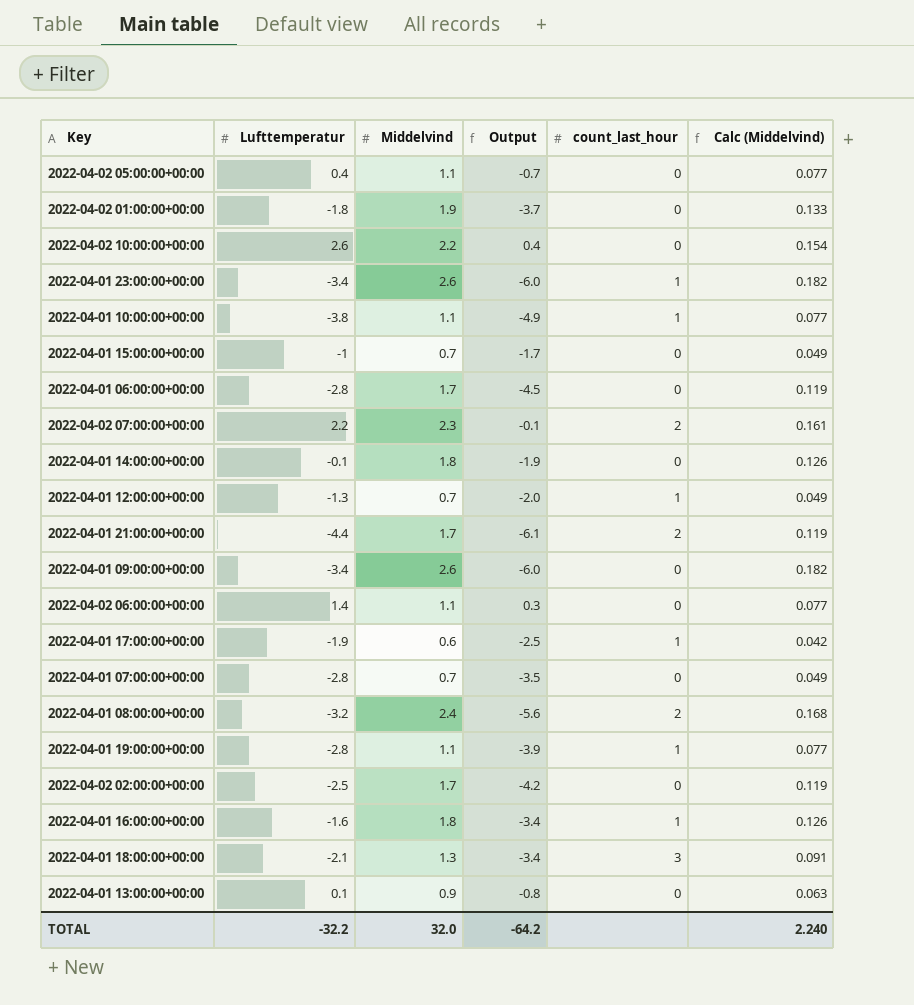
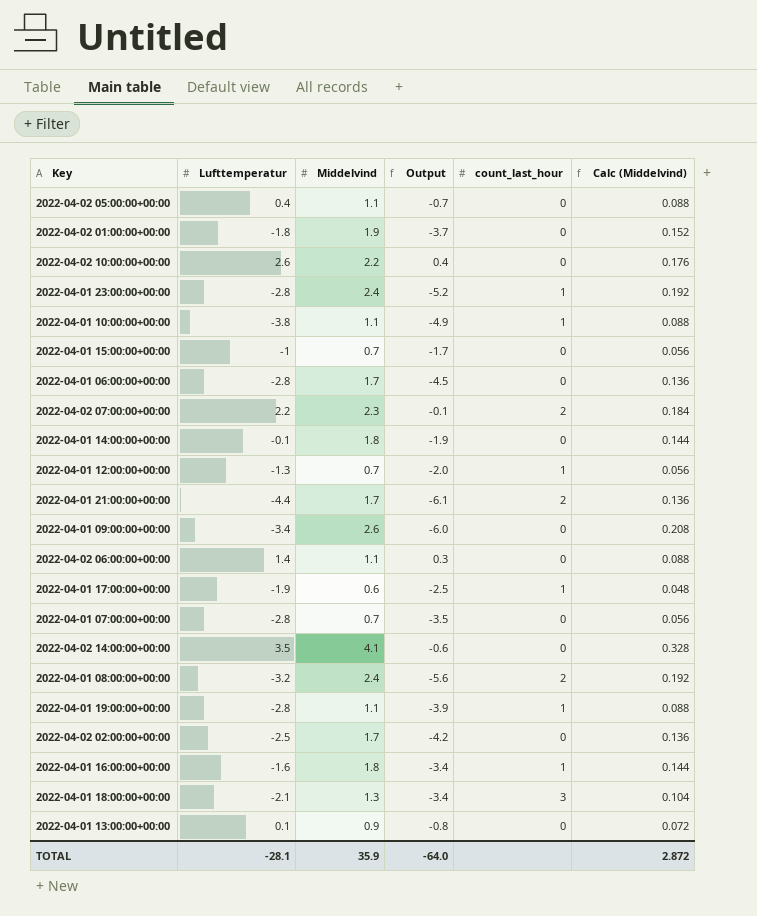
column Calc (Middelvind) | formula: [Middelvind] * 0.07 -> [Middelvind] * 0.08
2022-04-01 23:00:00+00:00 | Lufttemperatur: -3.4 -> -2.8
2022-04-01 23:00:00+00:00 | Middelvind: 2.6 -> 2.4
2022-04-01 23:00:00+00:00 | Output: -6.0 -> -5.2
row 2022-04-02 14:00:00+00:00: none -> 3.5 | 4.1 | -0.6 | 0 | 0.328
TOTAL | Lufttemperatur: -32.2 -> -28.1
TOTAL | Middelvind: 32.0 -> 35.9
TOTAL | Output: -64.2 -> -64.0
TOTAL | Calc (Middelvind): 2.240 -> 2.872

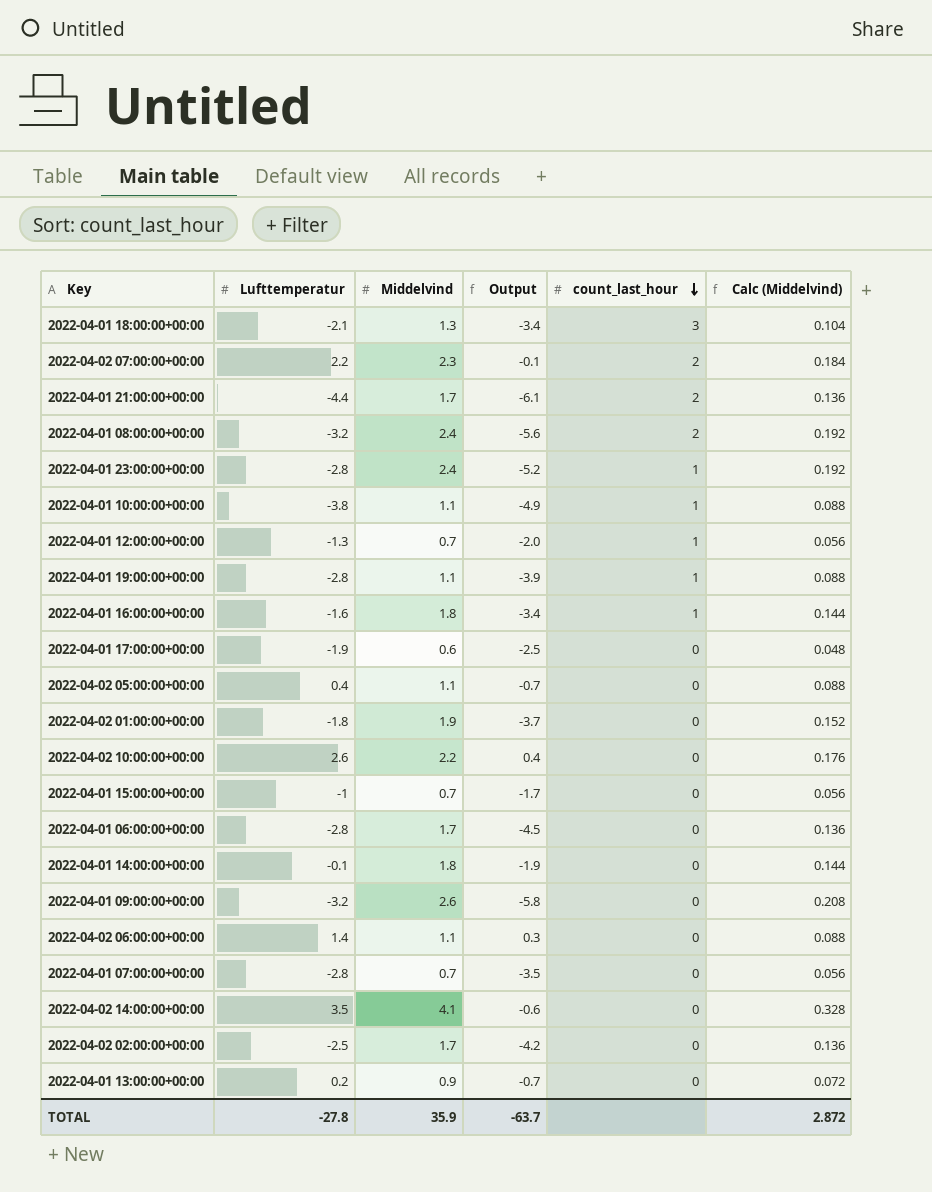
row order: none -> count_last_hour descending
2022-04-01 17:00:00+00:00 | count_last_hour: 1 -> 0
2022-04-01 09:00:00+00:00 | Lufttemperatur: -3.4 -> -3.2
2022-04-01 09:00:00+00:00 | Output: -6.0 -> -5.8
2022-04-01 13:00:00+00:00 | Lufttemperatur: 0.1 -> 0.2
2022-04-01 13:00:00+00:00 | Output: -0.8 -> -0.7
TOTAL | Lufttemperatur: -28.1 -> -27.8
TOTAL | Output: -64.0 -> -63.7

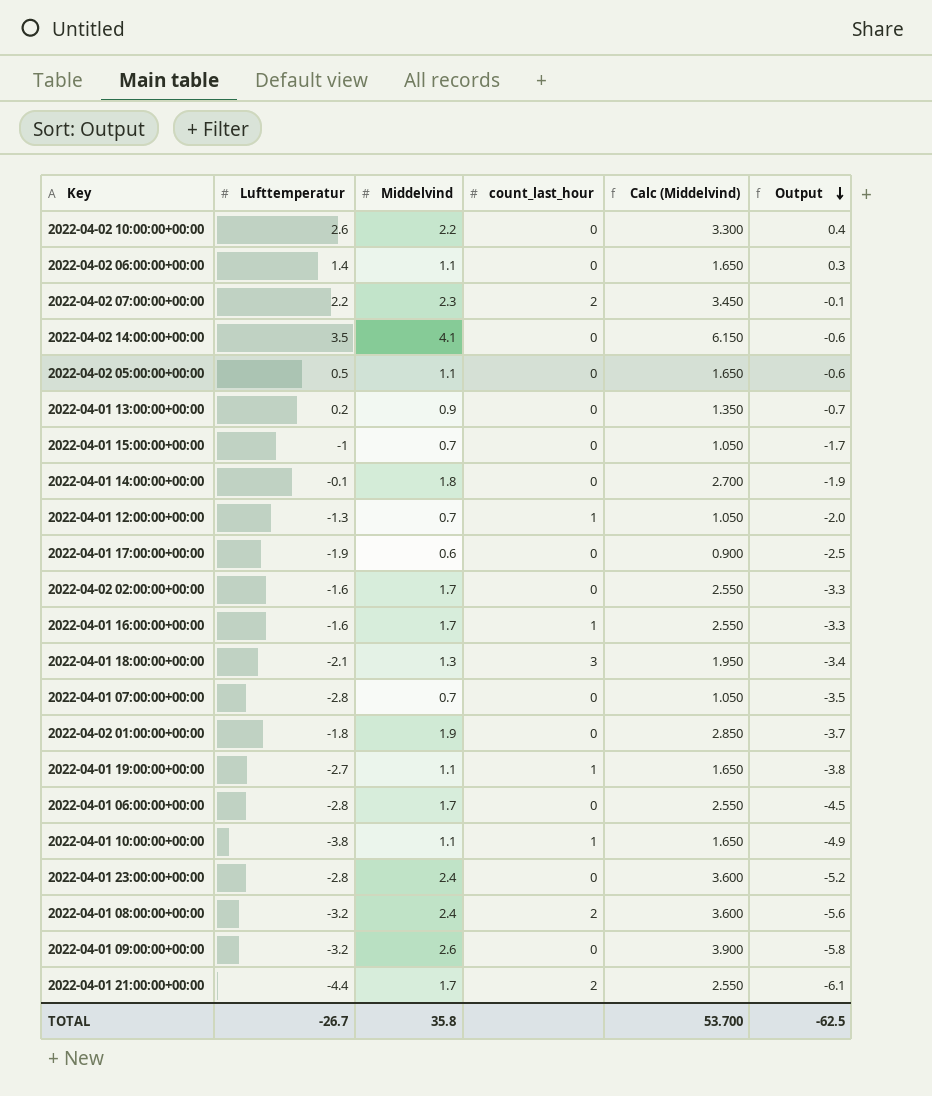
row order: count_last_hour descending -> Output descending
column Calc (Middelvind) | formula: [Middelvind] * 0.08 -> [Middelvind] * 1.5
column Output | position: 4 -> 6
2022-04-02 05:00:00+00:00 | Lufttemperatur: 0.4 -> 0.5
2022-04-02 05:00:00+00:00 | Output: -0.7 -> -0.6
2022-04-02 02:00:00+00:00 | Lufttemperatur: -2.5 -> -1.6
2022-04-02 02:00:00+00:00 | Output: -4.2 -> -3.3
2022-04-01 16:00:00+00:00 | Middelvind: 1.8 -> 1.7
2022-04-01 16:00:00+00:00 | Output: -3.4 -> -3.3
2022-04-01 19:00:00+00:00 | Lufttemperatur: -2.8 -> -2.7
2022-04-01 19:00:00+00:00 | Output: -3.9 -> -3.8
2022-04-01 23:00:00+00:00 | count_last_hour: 1 -> 0
TOTAL | Lufttemperatur: -27.8 -> -26.7
TOTAL | Middelvind: 35.9 -> 35.8
TOTAL | Calc (Middelvind): 2.872 -> 53.700
TOTAL | Output: -63.7 -> -62.5

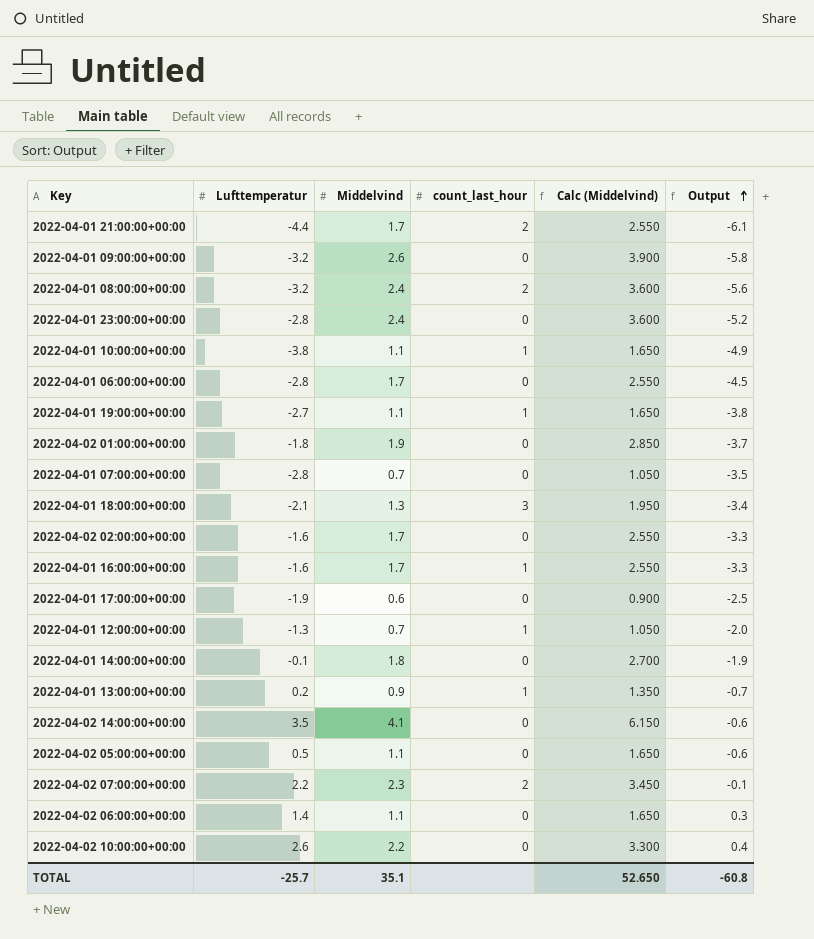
row order: Output descending -> Output ascending
row 2022-04-01 15:00:00+00:00: -1 | 0.7 | 0 | 1.050 | -1.7 -> none
2022-04-01 13:00:00+00:00 | count_last_hour: 0 -> 1
TOTAL | Lufttemperatur: -26.7 -> -25.7
TOTAL | Middelvind: 35.8 -> 35.1
TOTAL | Calc (Middelvind): 53.700 -> 52.650
TOTAL | Output: -62.5 -> -60.8

